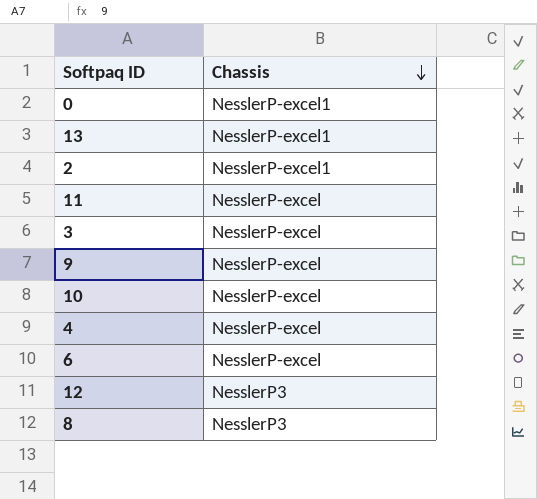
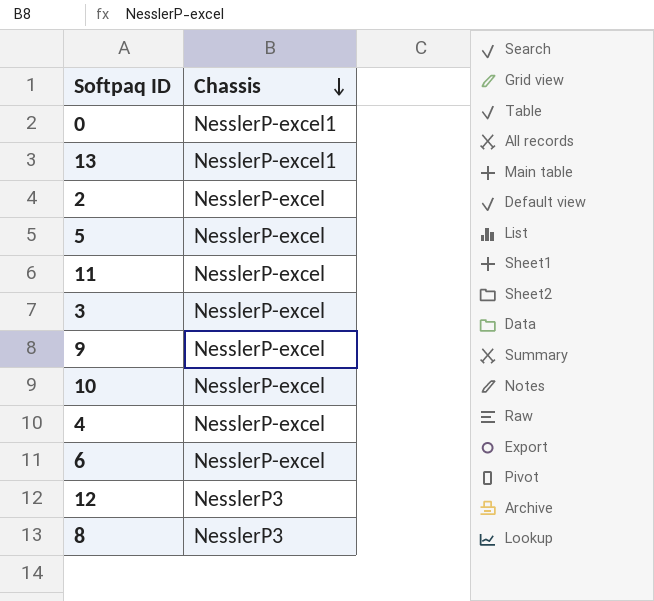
2 | Chassis: NesslerP-excel1 -> NesslerP-excel
row 5: none -> NesslerP-excel

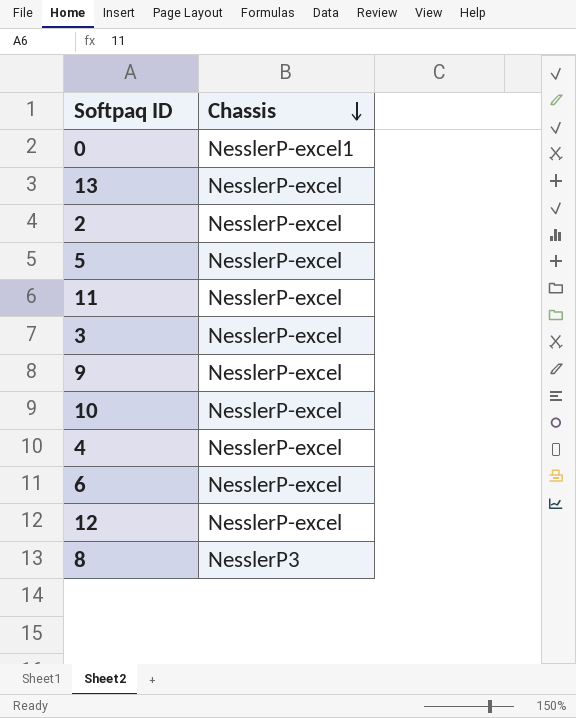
13 | Chassis: NesslerP-excel1 -> NesslerP-excel
12 | Chassis: NesslerP3 -> NesslerP-excel

